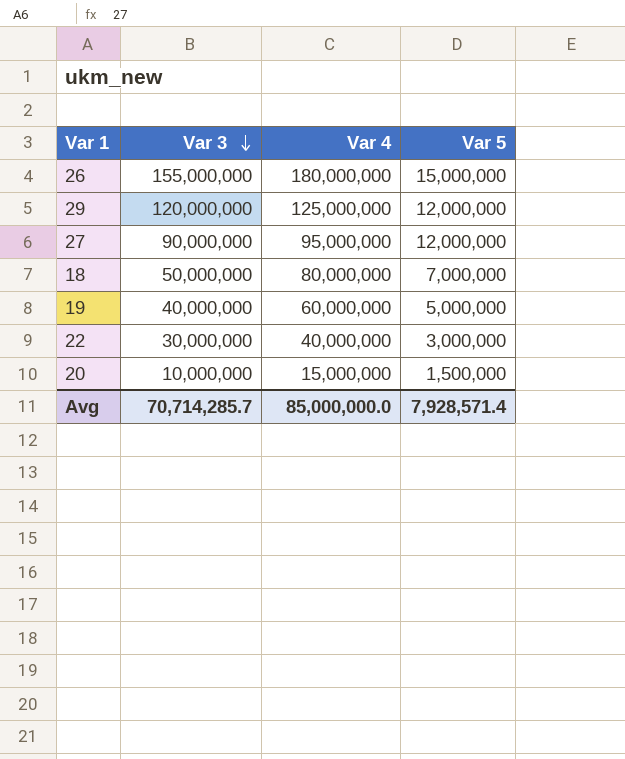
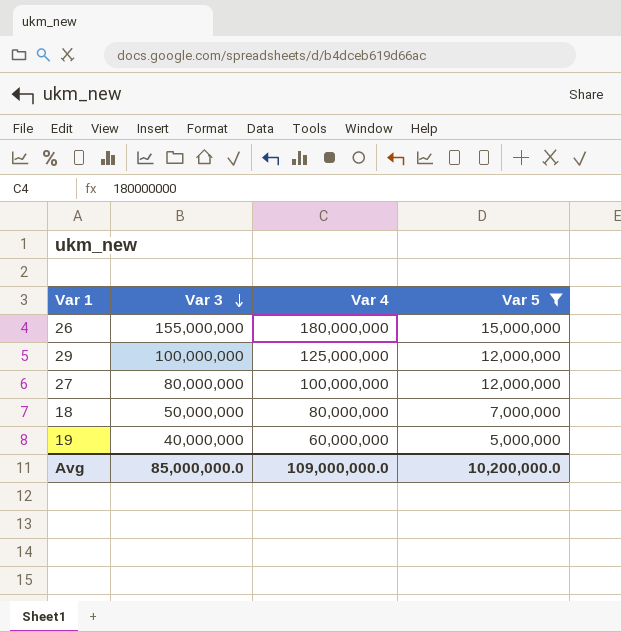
filter: none -> Var 5 >= 5,000,000
29 | Var 3: 120,000,000 -> 100,000,000
27 | Var 3: 90,000,000 -> 80,000,000
27 | Var 4: 95,000,000 -> 100,000,000
Avg | Var 3: 70,714,285.7 -> 85,000,000.0
Avg | Var 4: 85,000,000.0 -> 109,000,000.0
Avg | Var 5: 7,928,571.4 -> 10,200,000.0

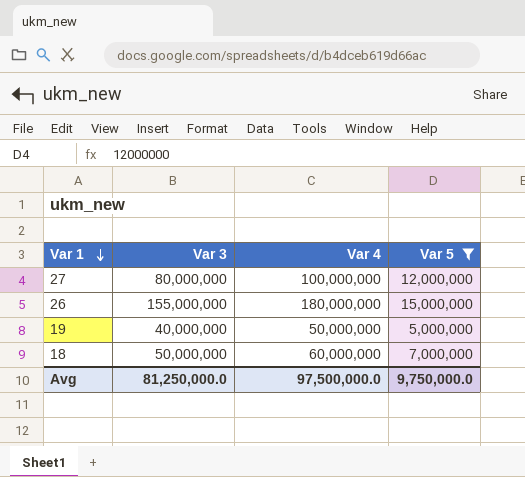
row order: Var 3 descending -> Var 1 descending
row 29: 100,000,000 | 125,000,000 | 12,000,000 -> none
19 | Var 4: 60,000,000 -> 50,000,000
18 | Var 4: 80,000,000 -> 60,000,000
Avg | Var 3: 85,000,000.0 -> 81,250,000.0
Avg | Var 4: 109,000,000.0 -> 97,500,000.0
Avg | Var 5: 10,200,000.0 -> 9,750,000.0

